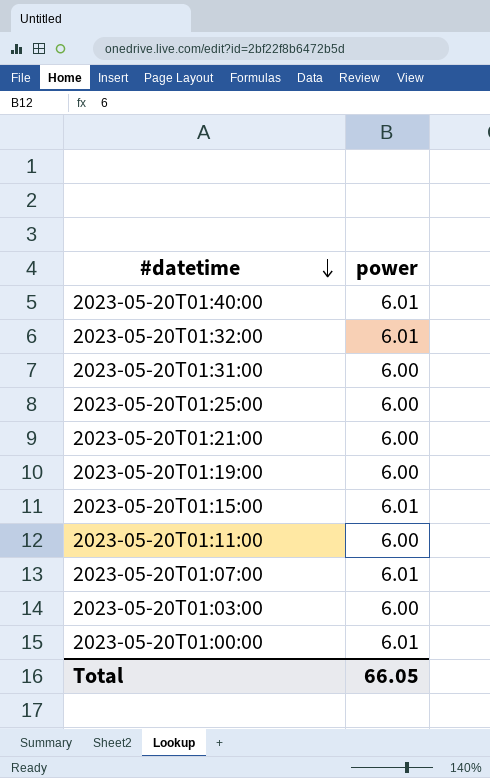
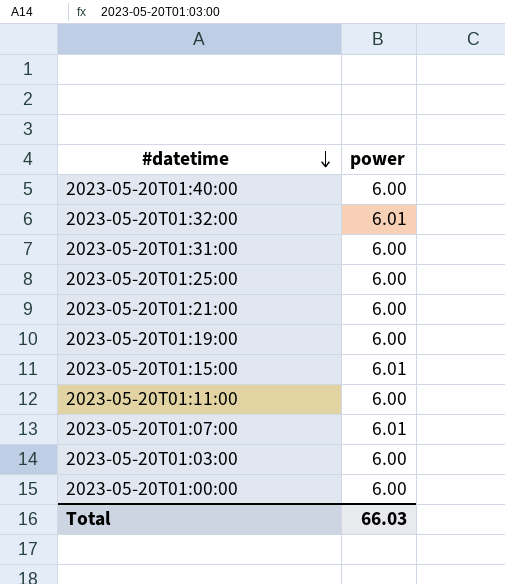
2023-05-20T01:40:00 | power: 6.01 -> 6.00
2023-05-20T01:00:00 | power: 6.01 -> 6.00
Total | power: 66.05 -> 66.03

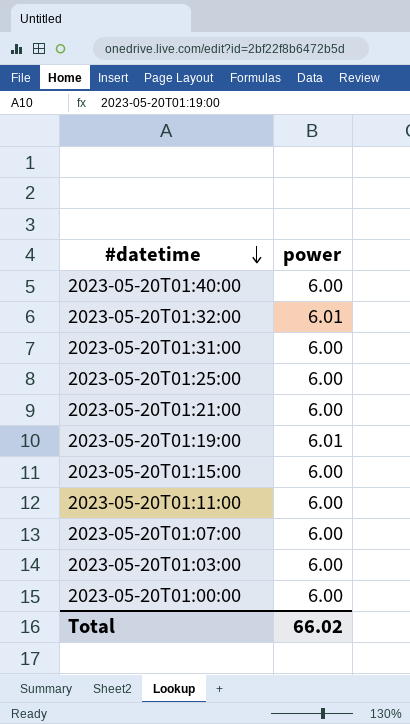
2023-05-20T01:19:00 | power: 6.00 -> 6.01
2023-05-20T01:15:00 | power: 6.01 -> 6.00
2023-05-20T01:07:00 | power: 6.01 -> 6.00
Total | power: 66.03 -> 66.02

